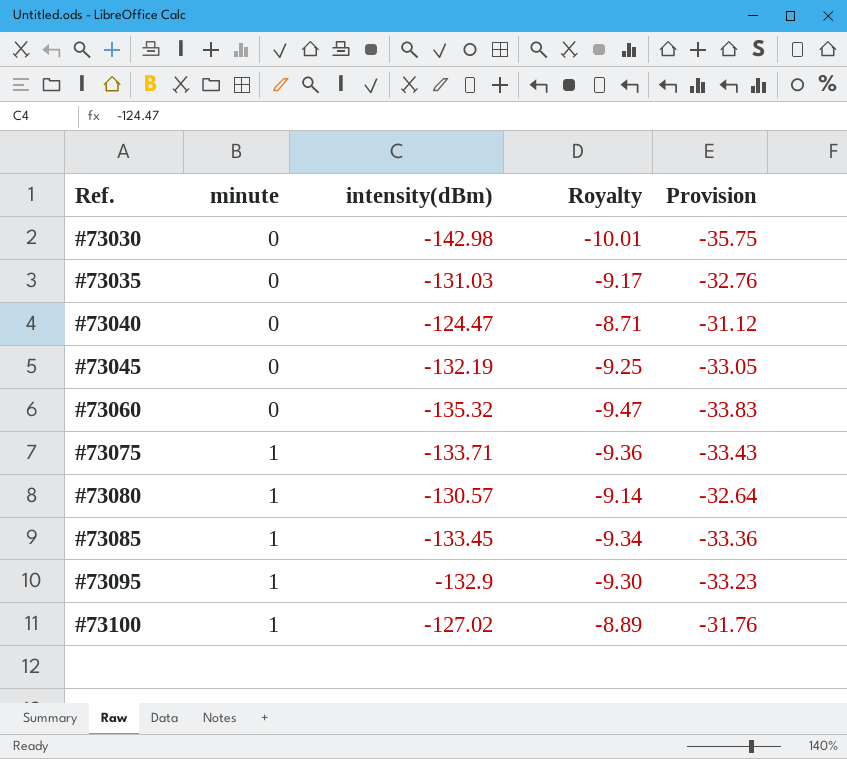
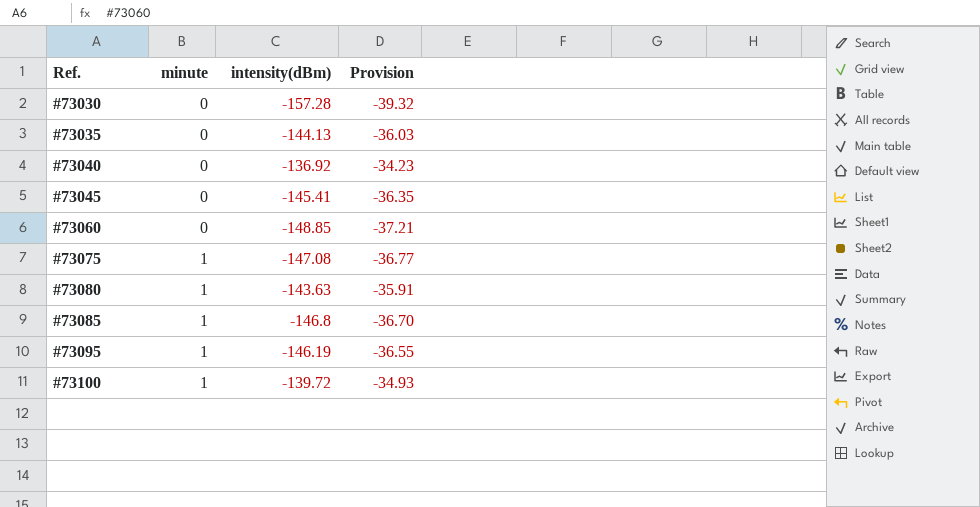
column Royalty | formula: [intensity(dBm)] * 0.07 -> none
#73030 | intensity(dBm): -142.98 -> -157.28
#73030 | Provision: -35.75 -> -39.32
#73035 | intensity(dBm): -131.03 -> -144.13
#73035 | Provision: -32.76 -> -36.03
#73040 | intensity(dBm): -124.47 -> -136.92
#73040 | Provision: -31.12 -> -34.23
#73045 | intensity(dBm): -132.19 -> -145.41
#73045 | Provision: -33.05 -> -36.35
#73060 | intensity(dBm): -135.32 -> -148.85
#73060 | Provision: -33.83 -> -37.21
#73075 | intensity(dBm): -133.71 -> -147.08
#73075 | Provision: -33.43 -> -36.77
#73080 | intensity(dBm): -130.57 -> -143.63
#73080 | Provision: -32.64 -> -35.91
#73085 | intensity(dBm): -133.45 -> -146.8
#73085 | Provision: -33.36 -> -36.70
#73095 | intensity(dBm): -132.9 -> -146.19
#73095 | Provision: -33.23 -> -36.55
#73100 | intensity(dBm): -127.02 -> -139.72
#73100 | Provision: -31.76 -> -34.93

